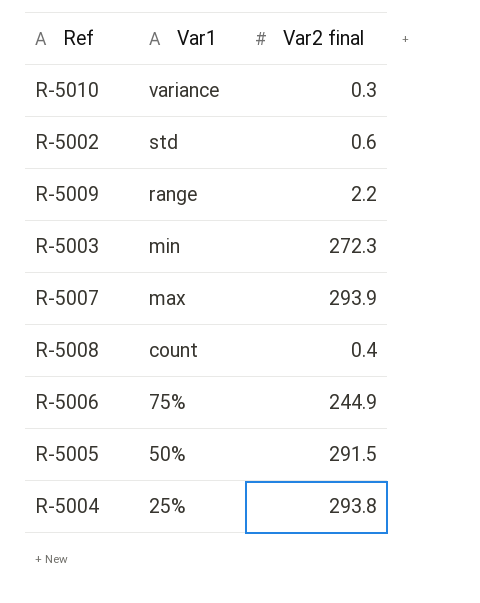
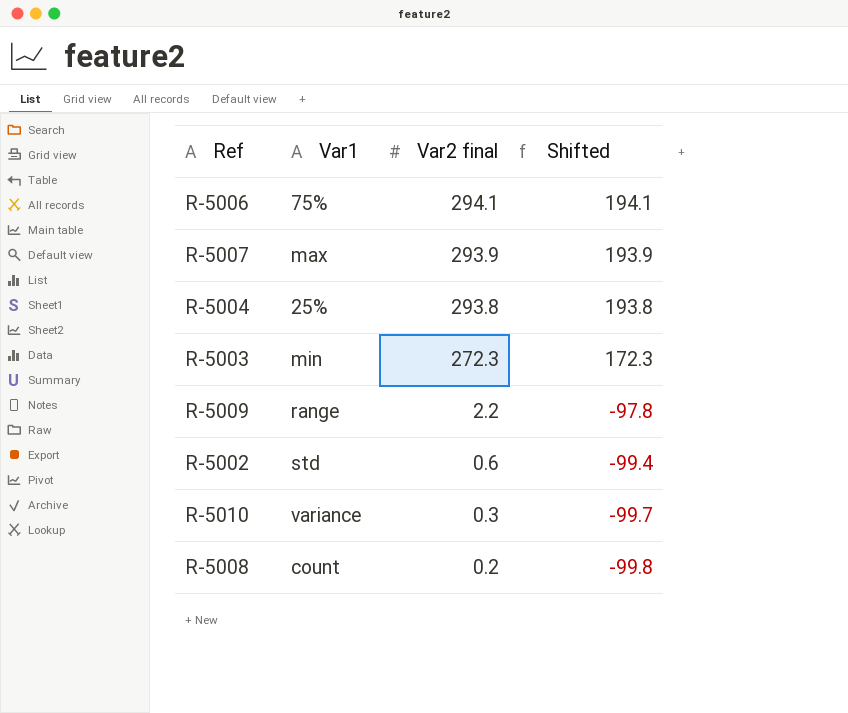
row order: Var1 descending -> Var2 final descending
column Shifted | formula: none -> [Var2 final] - 100
row R-5005: 50% | 291.5 -> none
R-5006 | Var2 final: 244.9 -> 294.1
R-5008 | Var2 final: 0.4 -> 0.2

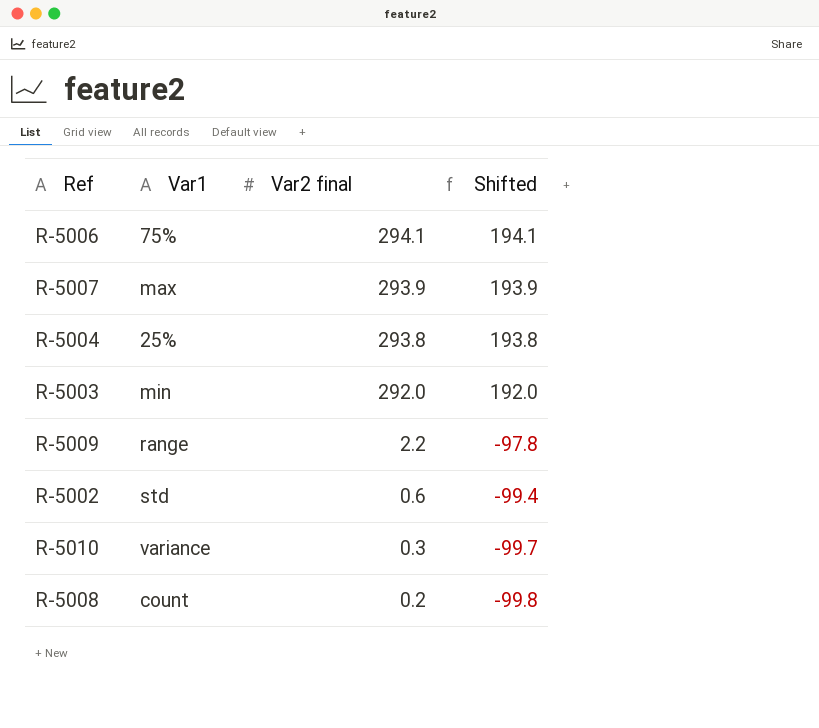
R-5003 | Var2 final: 272.3 -> 292.0
R-5003 | Shifted: 172.3 -> 192.0

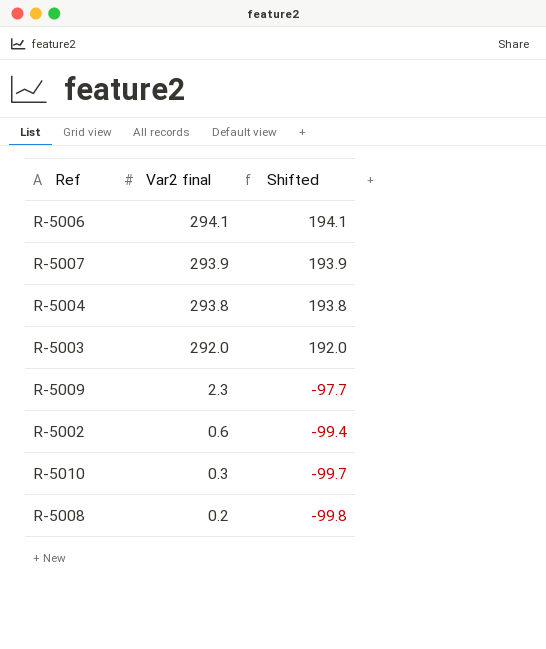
column Var1 | position: 2 -> none
R-5009 | Var2 final: 2.2 -> 2.3
R-5009 | Shifted: -97.8 -> -97.7

